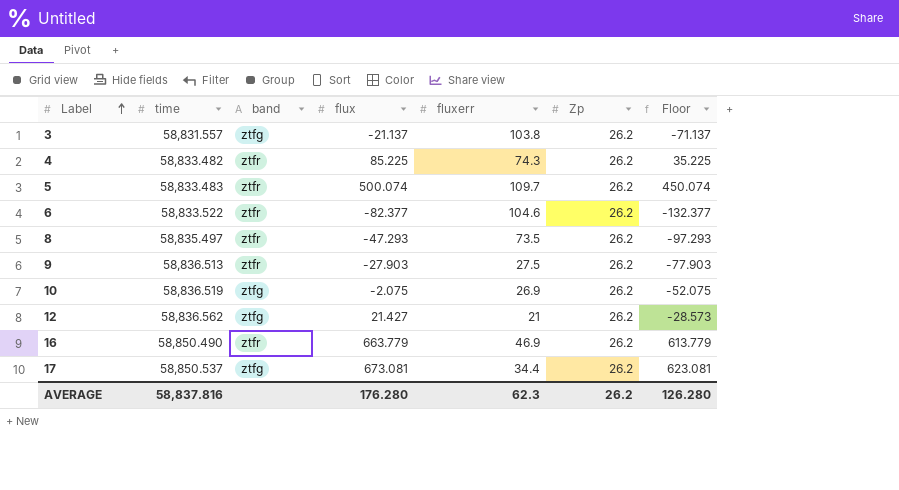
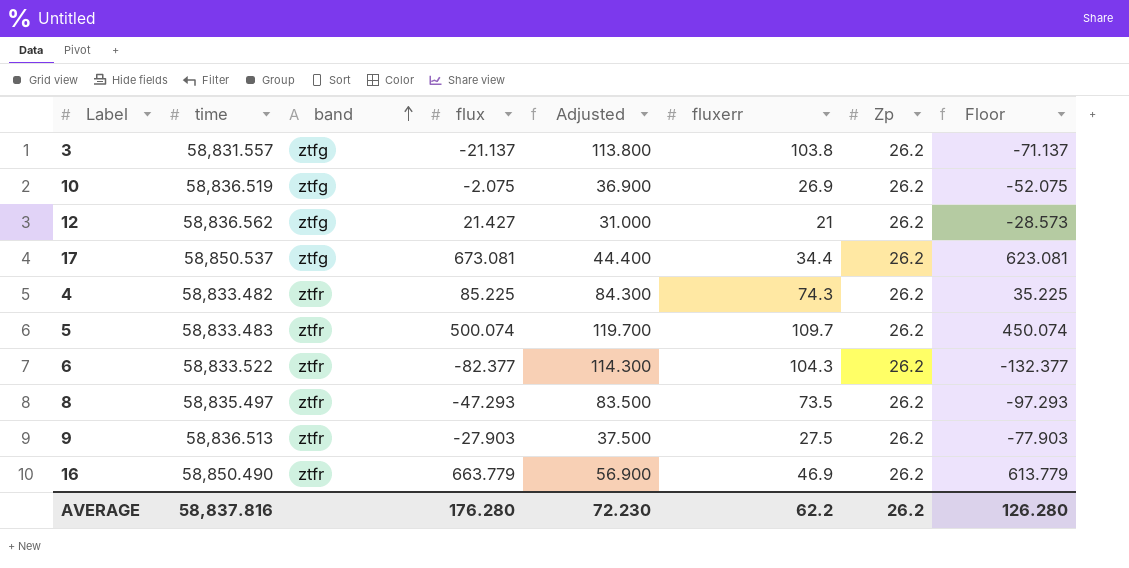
row order: Label ascending -> band ascending
column Adjusted | formula: none -> [fluxerr] + 10
6 | fluxerr: 104.6 -> 104.3
AVERAGE | fluxerr: 62.3 -> 62.2

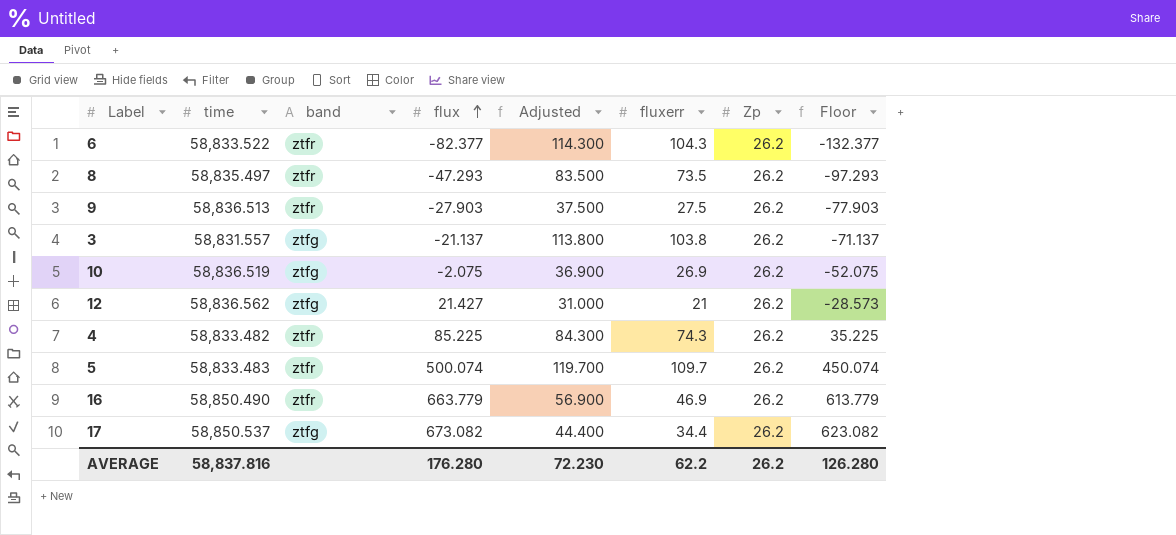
row order: band ascending -> flux ascending
17 | flux: 673.081 -> 673.082
17 | Floor: 623.081 -> 623.082

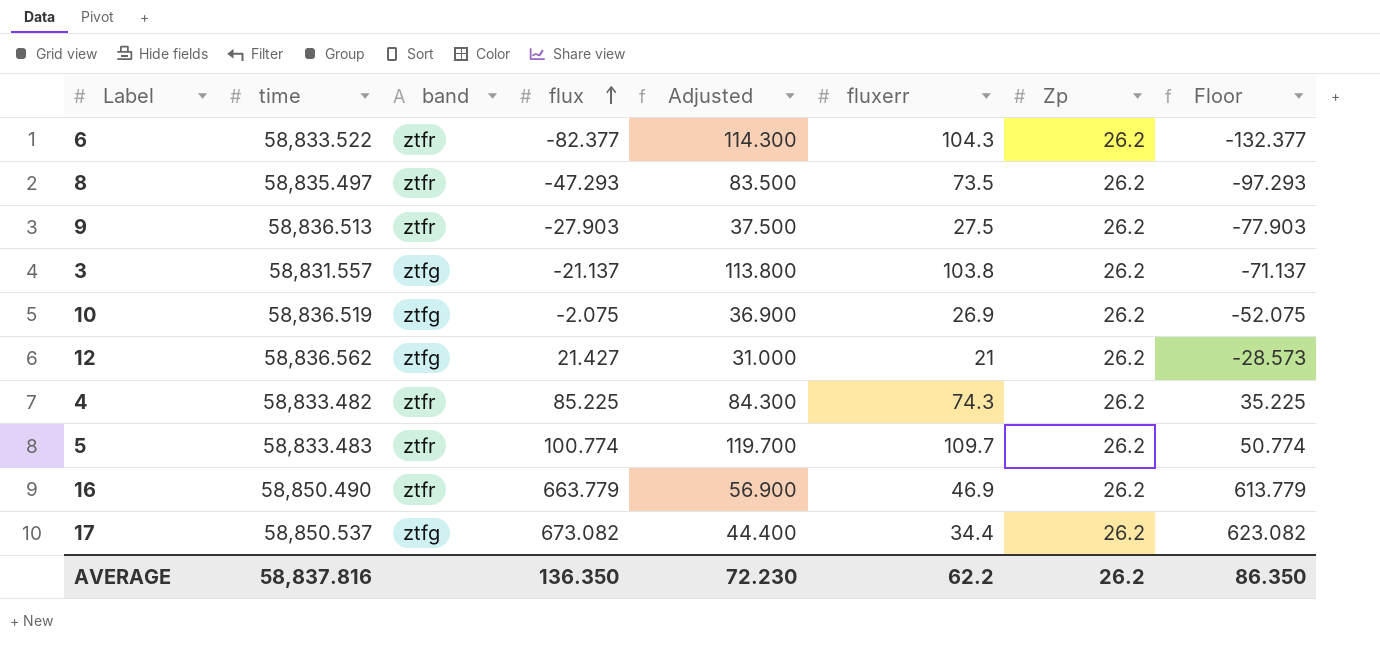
5 | flux: 500.074 -> 100.774
5 | Floor: 450.074 -> 50.774
AVERAGE | flux: 176.280 -> 136.350
AVERAGE | Floor: 126.280 -> 86.350

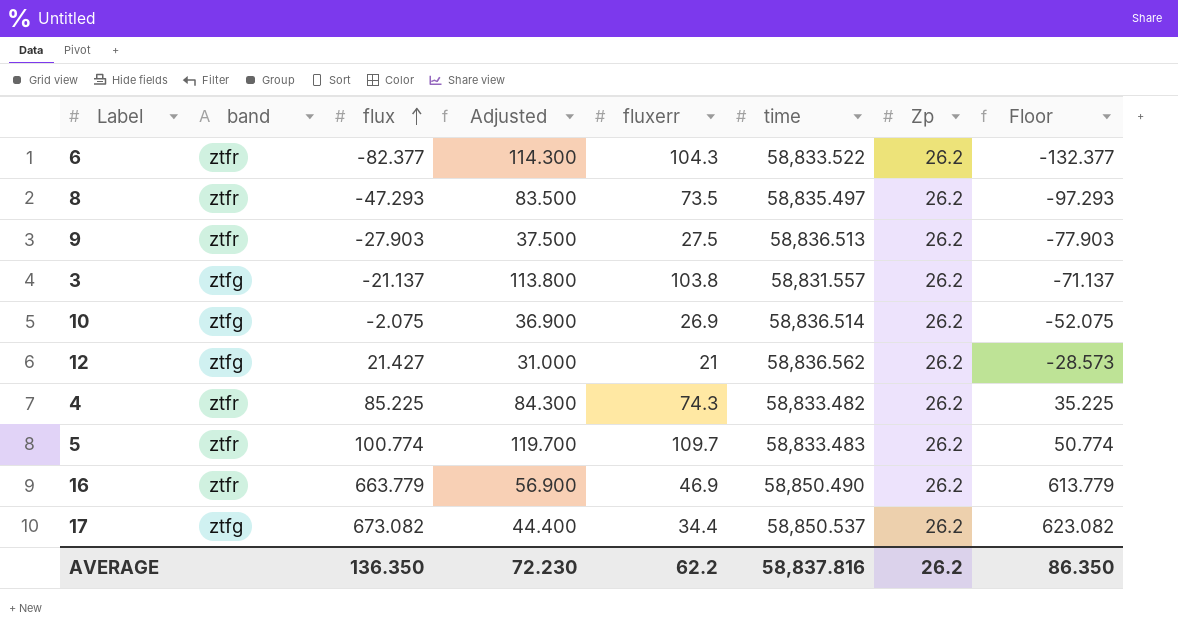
column time | position: 2 -> 6
10 | time: 58,836.519 -> 58,836.514

